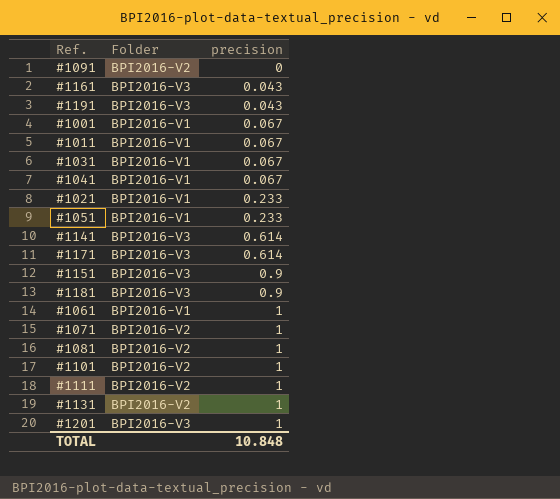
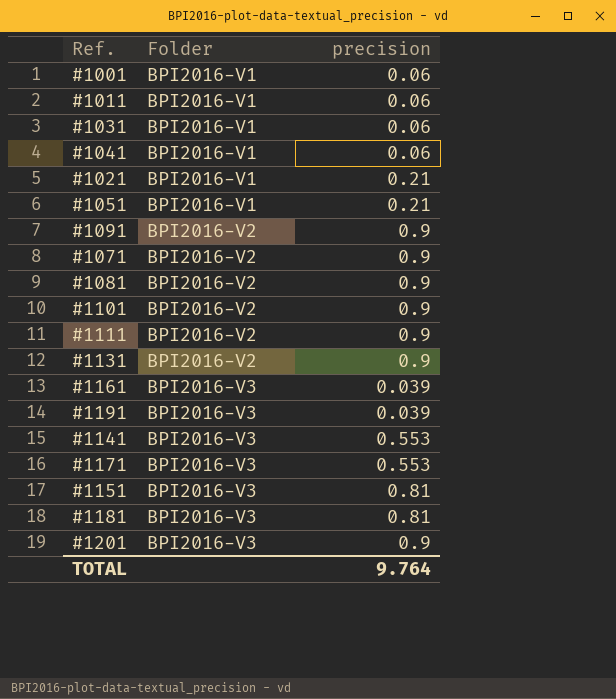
row order: precision ascending -> Folder ascending
row #1061: BPI2016-V1 | 1 -> none
#1001 | precision: 0.067 -> 0.06
#1011 | precision: 0.067 -> 0.06
#1031 | precision: 0.067 -> 0.06
#1041 | precision: 0.067 -> 0.06
#1021 | precision: 0.233 -> 0.21
#1051 | precision: 0.233 -> 0.21
#1091 | precision: 0 -> 0.9
#1071 | precision: 1 -> 0.9
#1081 | precision: 1 -> 0.9
#1101 | precision: 1 -> 0.9
#1111 | precision: 1 -> 0.9
#1131 | precision: 1 -> 0.9
#1161 | precision: 0.043 -> 0.039
#1191 | precision: 0.043 -> 0.039
#1141 | precision: 0.614 -> 0.553
#1171 | precision: 0.614 -> 0.553
#1151 | precision: 0.9 -> 0.81
#1181 | precision: 0.9 -> 0.81
#1201 | precision: 1 -> 0.9
TOTAL | precision: 10.848 -> 9.764

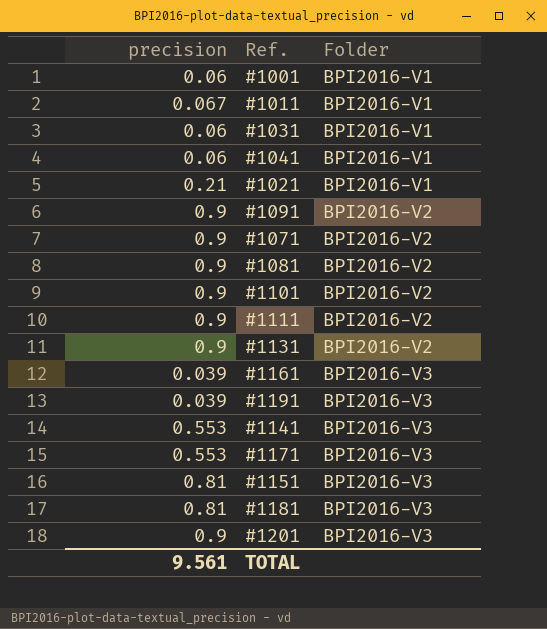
column precision | position: 3 -> 1
row #1051: BPI2016-V1 | 0.21 -> none
#1011 | precision: 0.06 -> 0.067
TOTAL | precision: 9.764 -> 9.561

